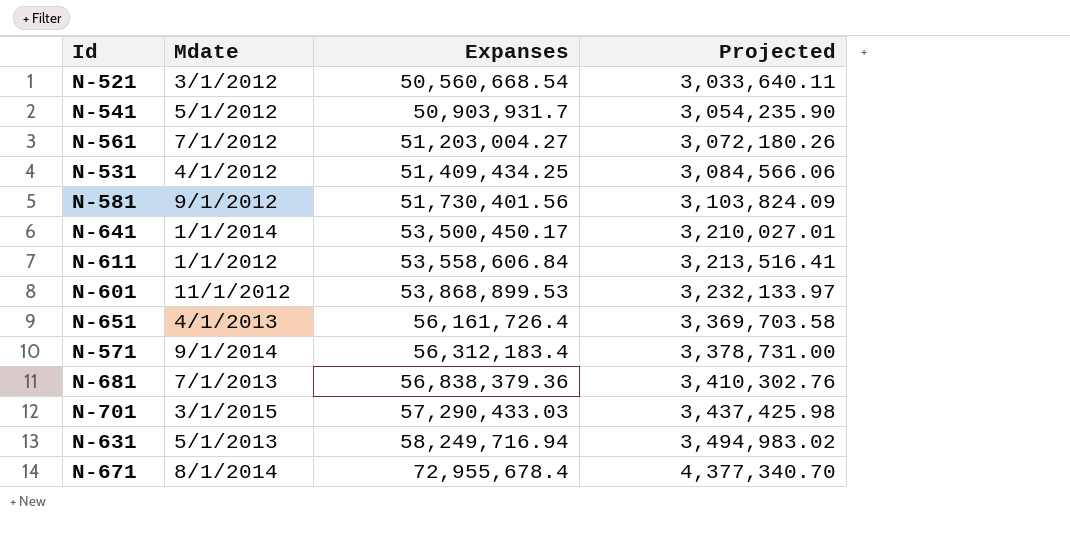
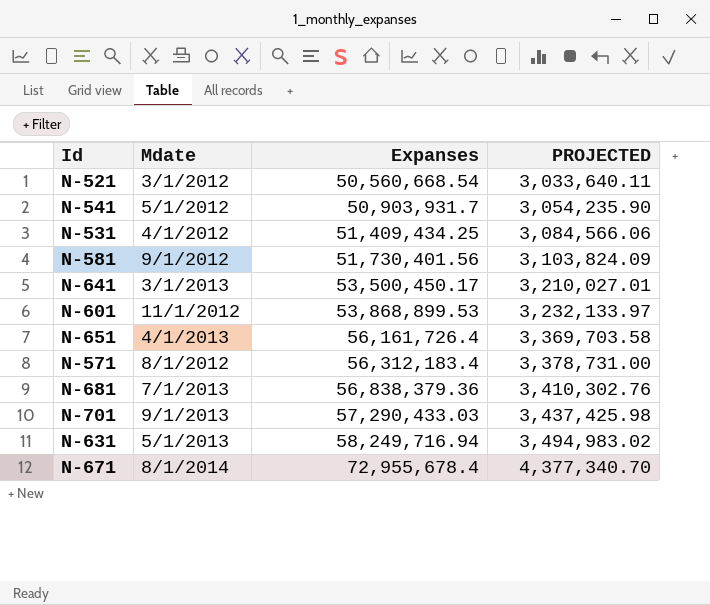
column name: Projected -> PROJECTED
row N-561: 7/1/2012 | 51,203,004.27 | 3,072,180.26 -> none
row N-611: 1/1/2012 | 53,558,606.84 | 3,213,516.41 -> none
N-641 | Mdate: 1/1/2014 -> 3/1/2013
N-571 | Mdate: 9/1/2014 -> 8/1/2012
N-701 | Mdate: 3/1/2015 -> 9/1/2013

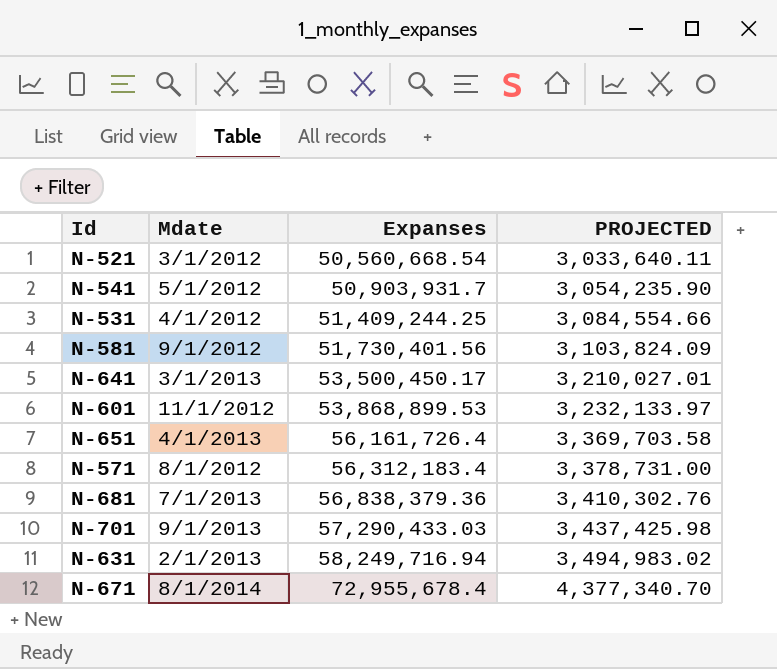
N-531 | Expanses: 51,409,434.25 -> 51,409,244.25
N-531 | PROJECTED: 3,084,566.06 -> 3,084,554.66
N-631 | Mdate: 5/1/2013 -> 2/1/2013

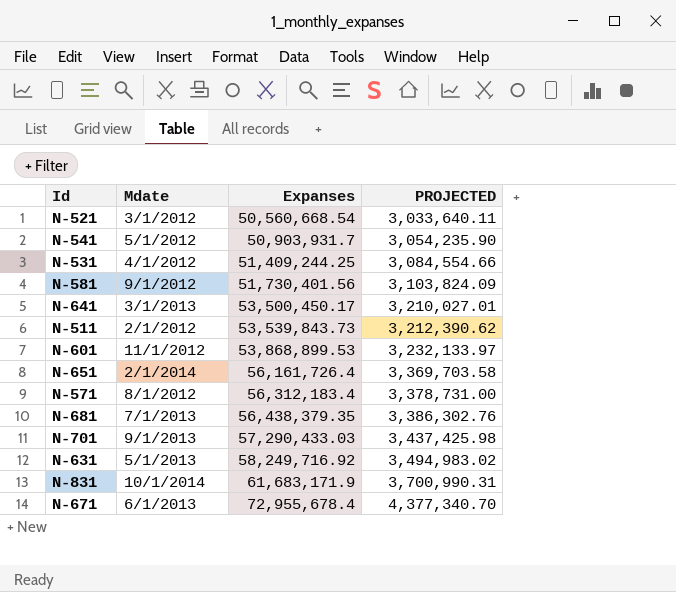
row N-511: none -> 2/1/2012 | 53,539,843.73 | 3,212,390.62
N-651 | Mdate: 4/1/2013 -> 2/1/2014
N-681 | Expanses: 56,838,379.36 -> 56,438,379.35
N-681 | PROJECTED: 3,410,302.76 -> 3,386,302.76
N-631 | Mdate: 2/1/2013 -> 5/1/2013
N-631 | Expanses: 58,249,716.94 -> 58,249,716.92
row N-831: none -> 10/1/2014 | 61,683,171.9 | 3,700,990.31
N-671 | Mdate: 8/1/2014 -> 6/1/2013

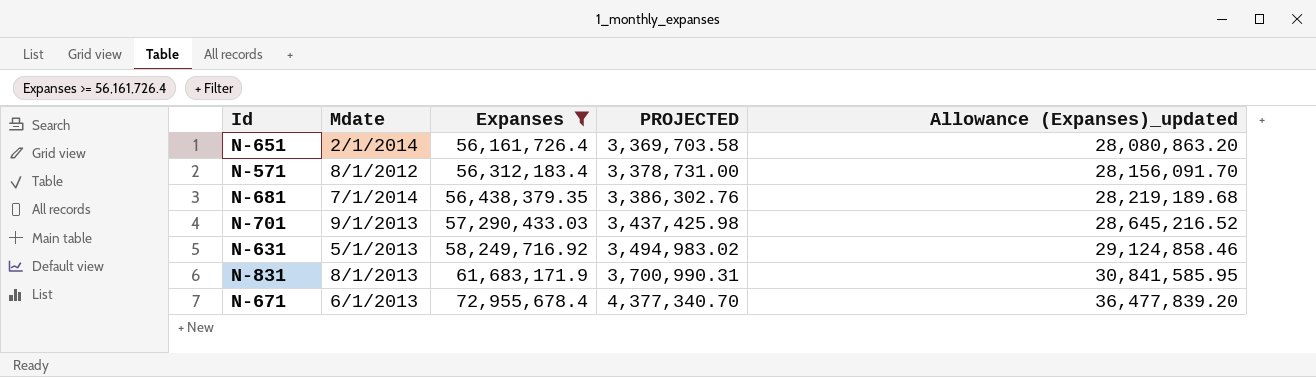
filter: none -> Expanses >= 56,161,726.4
column Allowance (Expanses)_updated | formula: none -> [Expanses] * 0.5
N-681 | Mdate: 7/1/2013 -> 7/1/2014
N-831 | Mdate: 10/1/2014 -> 8/1/2013

